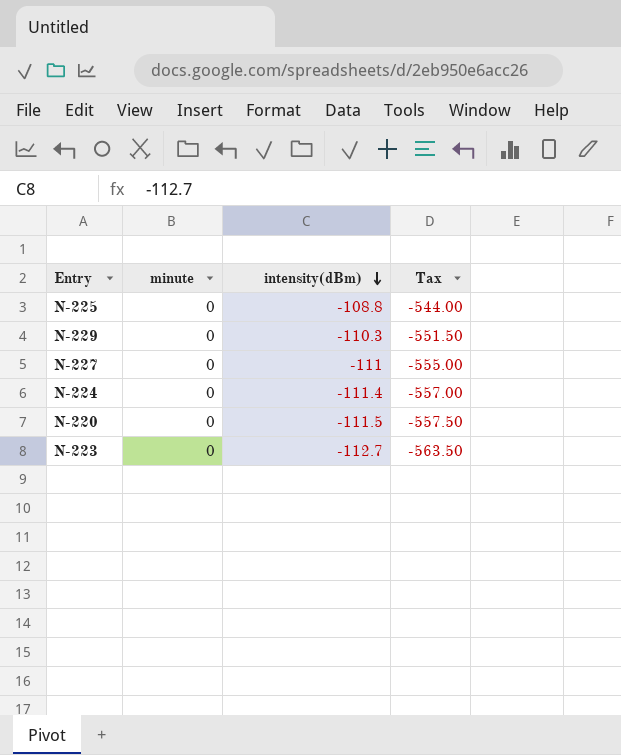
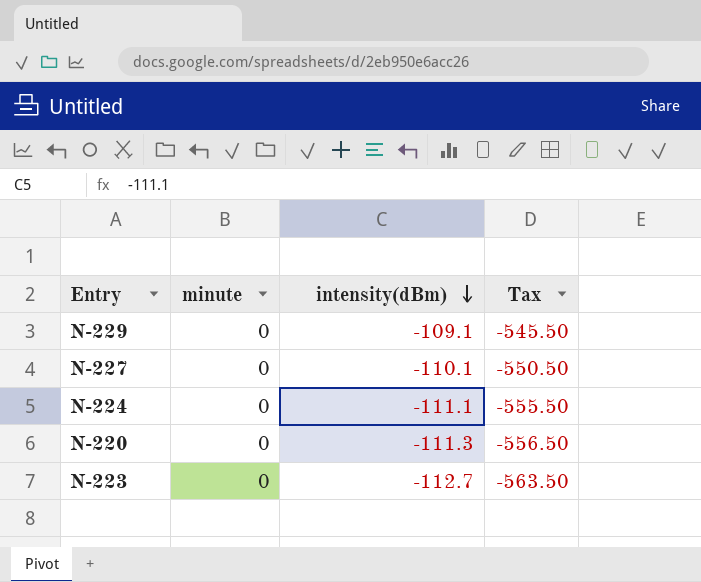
row N-225: 0 | -108.8 | -544.00 -> none
N-229 | intensity(dBm): -110.3 -> -109.1
N-229 | Tax: -551.50 -> -545.50
N-227 | intensity(dBm): -111 -> -110.1
N-227 | Tax: -555.00 -> -550.50
N-224 | intensity(dBm): -111.4 -> -111.1
N-224 | Tax: -557.00 -> -555.50
N-220 | intensity(dBm): -111.5 -> -111.3
N-220 | Tax: -557.50 -> -556.50

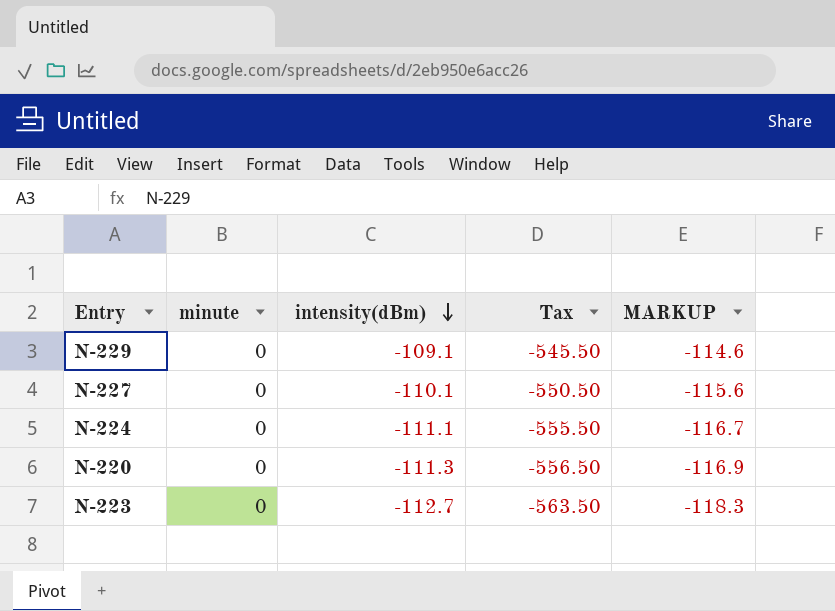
column MARKUP | formula: none -> [intensity(dBm)] * 1.05

